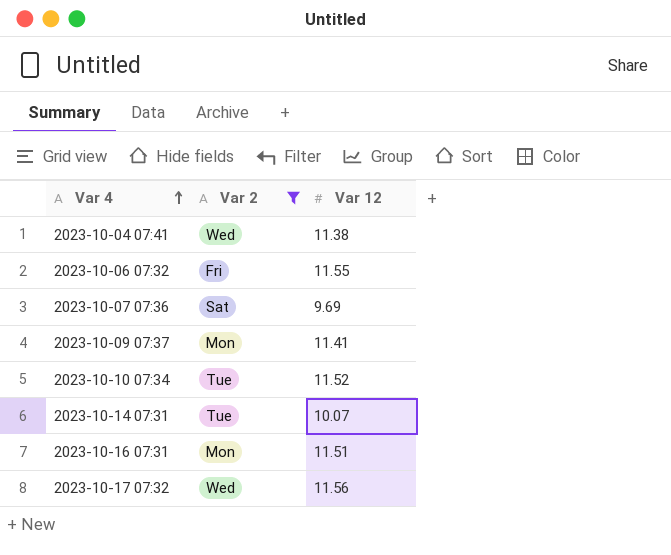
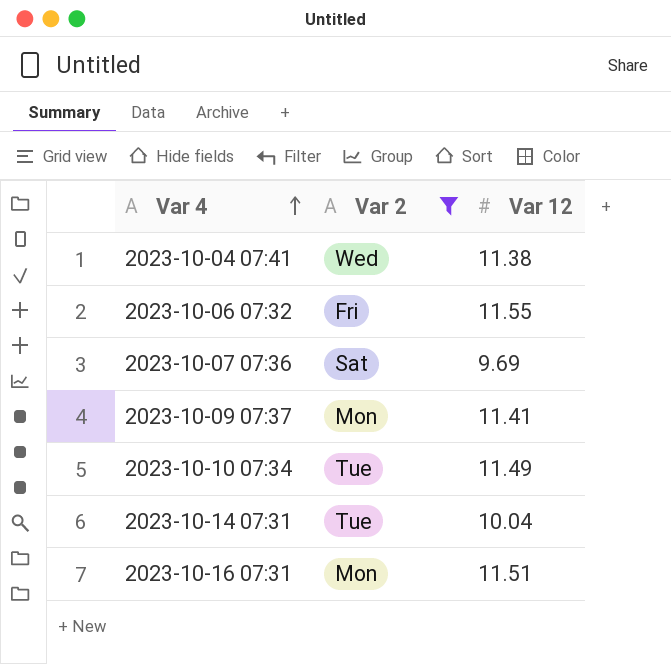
row 2023-10-17 07:32: Wed | 11.56 -> none
2023-10-10 07:34 | Var 12: 11.52 -> 11.49
2023-10-14 07:31 | Var 12: 10.07 -> 10.04

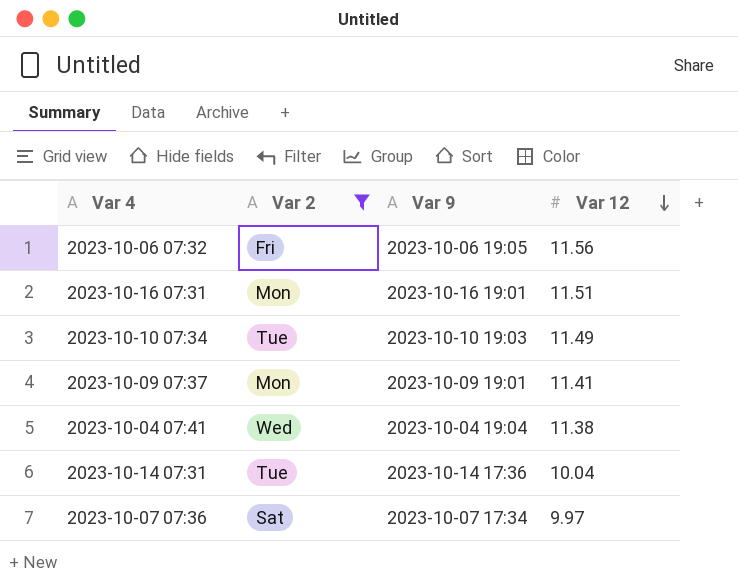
row order: Var 4 ascending -> Var 12 descending
column Var 9 | position: none -> 3
2023-10-06 07:32 | Var 12: 11.55 -> 11.56
2023-10-07 07:36 | Var 12: 9.69 -> 9.97

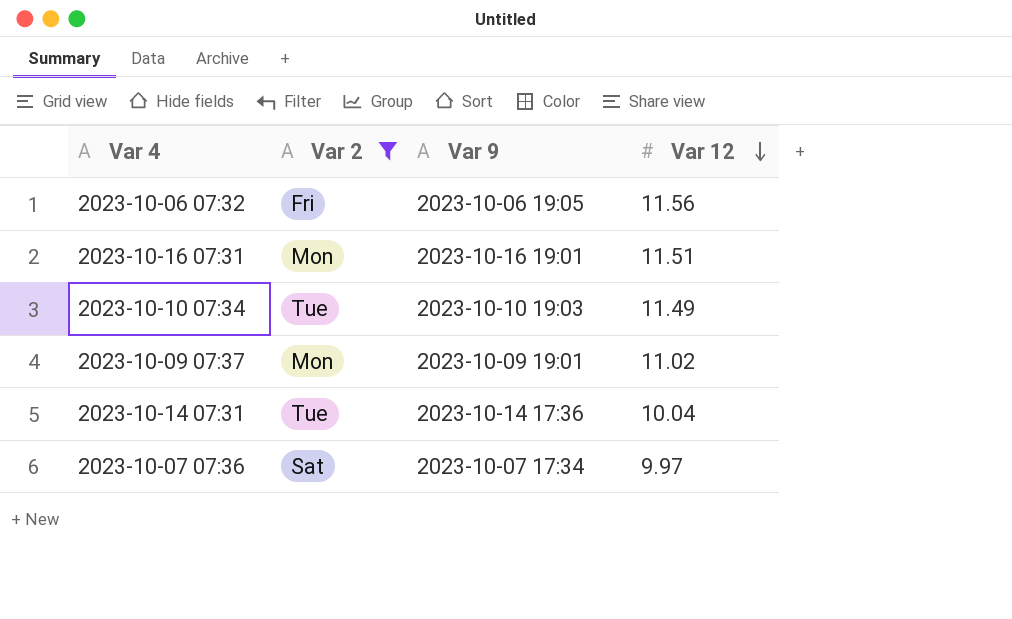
row 2023-10-04 07:41: Wed | 2023-10-04 19:04 | 11.38 -> none
2023-10-09 07:37 | Var 12: 11.41 -> 11.02

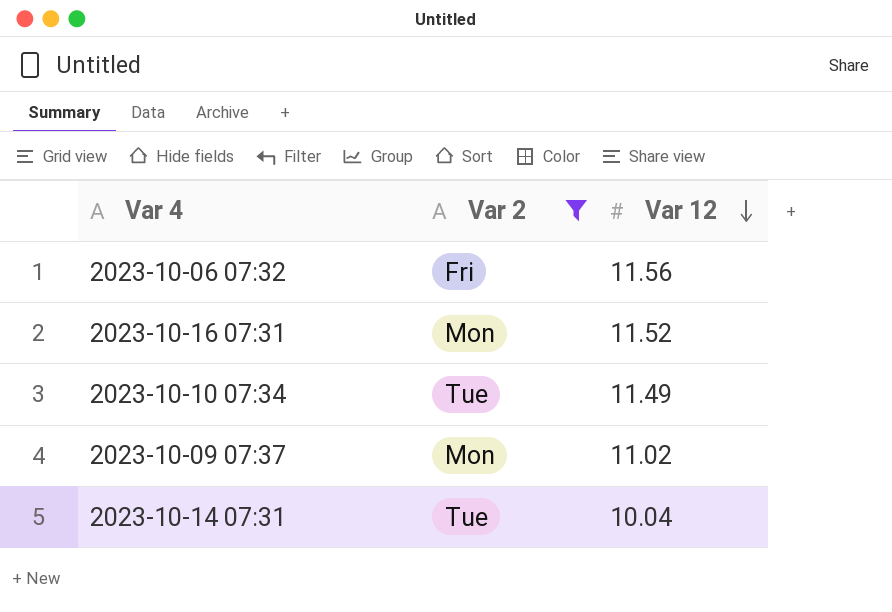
column Var 9 | position: 3 -> none
row 2023-10-07 07:36: Sat | 2023-10-07 17:34 | 9.97 -> none
2023-10-16 07:31 | Var 12: 11.51 -> 11.52

